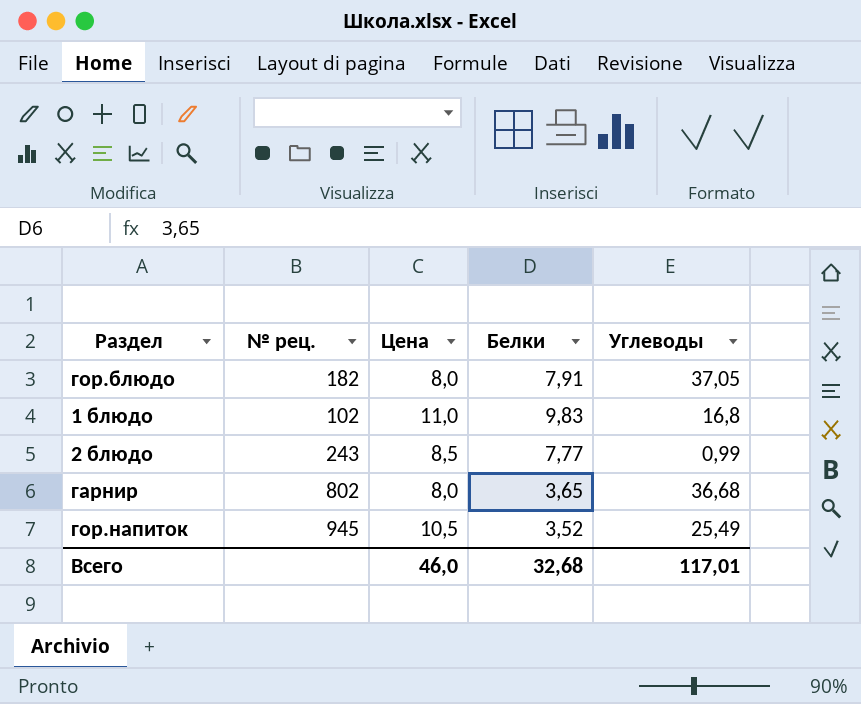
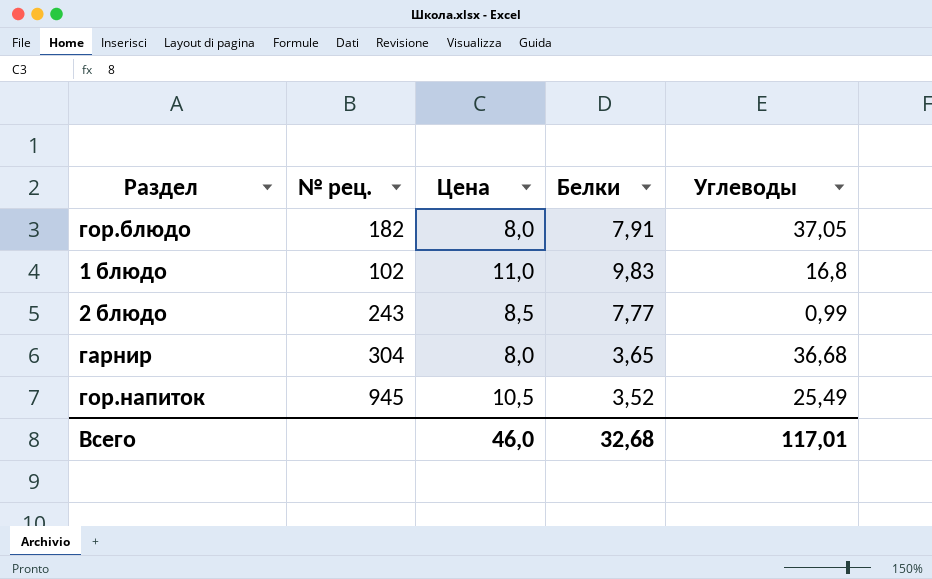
гарнир | № рец.: 802 -> 304

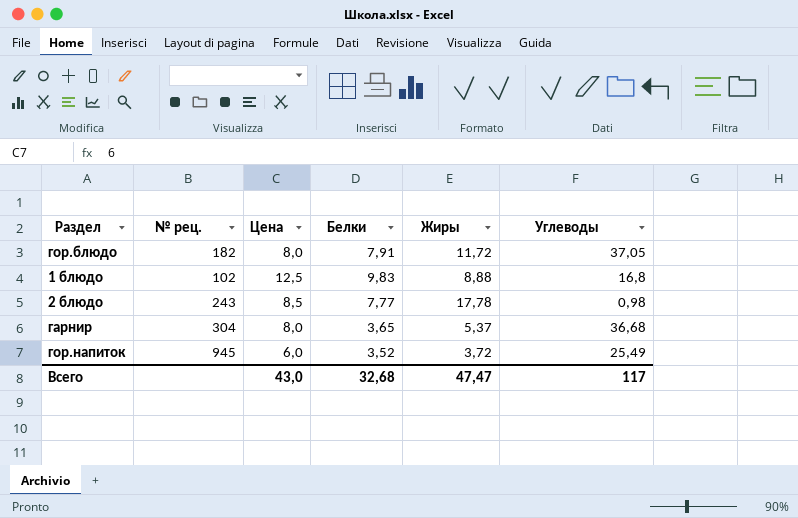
column Жиры | position: none -> 5
1 блюдо | Цена: 11,0 -> 12,5
2 блюдо | Углеводы: 0,99 -> 0,98
гор.напиток | Цена: 10,5 -> 6,0
Всего | Цена: 46,0 -> 43,0
Всего | Углеводы: 117,01 -> 117

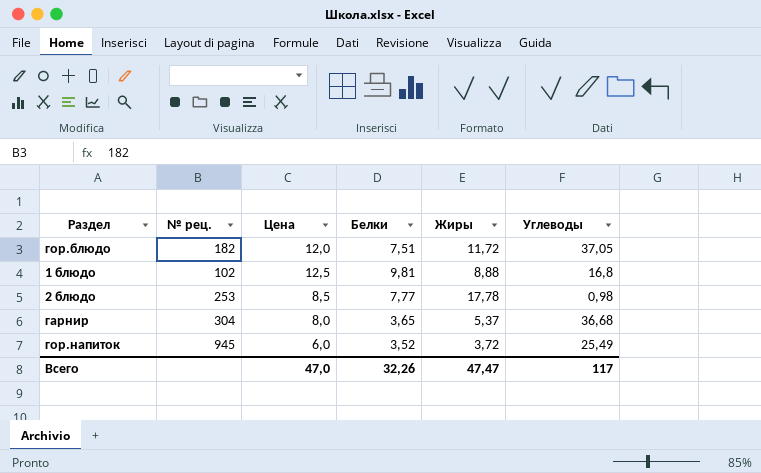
гор.блюдо | Цена: 8,0 -> 12,0
гор.блюдо | Белки: 7,91 -> 7,51
1 блюдо | Белки: 9,83 -> 9,81
2 блюдо | № рец.: 243 -> 253
Всего | Цена: 43,0 -> 47,0
Всего | Белки: 32,68 -> 32,26

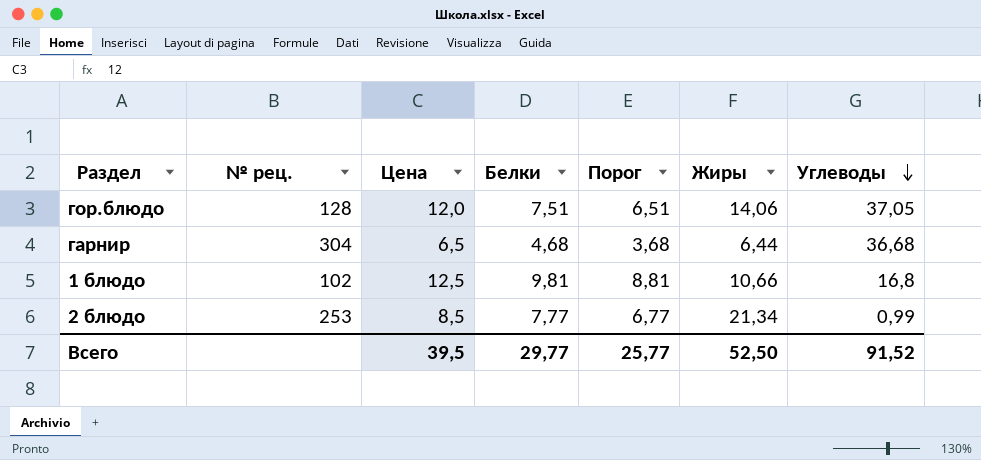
row order: none -> Углеводы descending
column Порог | formula: none -> [Белки] - 1
row гор.напиток: 945 | 6,0 | 3,52 | 3,72 | 25,49 -> none
гор.блюдо | № рец.: 182 -> 128
гор.блюдо | Жиры: 11,72 -> 14,06
гарнир | Цена: 8,0 -> 6,5
гарнир | Белки: 3,65 -> 4,68
гарнир | Жиры: 5,37 -> 6,44
1 блюдо | Жиры: 8,88 -> 10,66
2 блюдо | Жиры: 17,78 -> 21,34
2 блюдо | Углеводы: 0,98 -> 0,99
Всего | Цена: 47,0 -> 39,5
Всего | Белки: 32,26 -> 29,77
Всего | Жиры: 47,47 -> 52,50
Всего | Углеводы: 117 -> 91,52

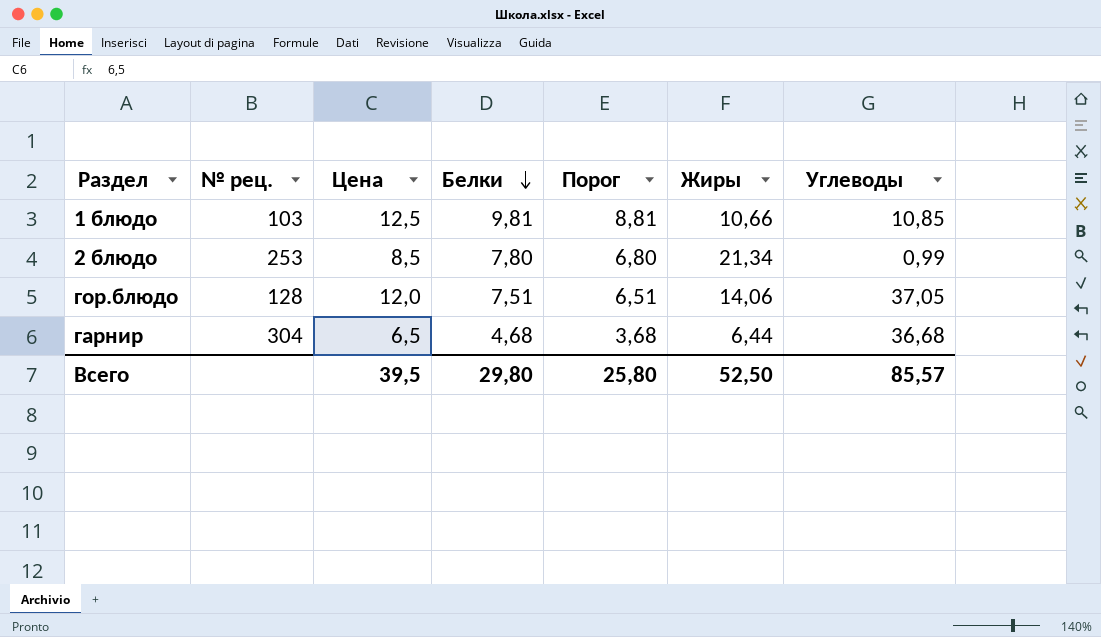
row order: Углеводы descending -> Белки descending
1 блюдо | № рец.: 102 -> 103
1 блюдо | Углеводы: 16,8 -> 10,85
2 блюдо | Белки: 7,77 -> 7,80
2 блюдо | Порог: 6,77 -> 6,80
Всего | Белки: 29,77 -> 29,80
Всего | Порог: 25,77 -> 25,80
Всего | Углеводы: 91,52 -> 85,57

